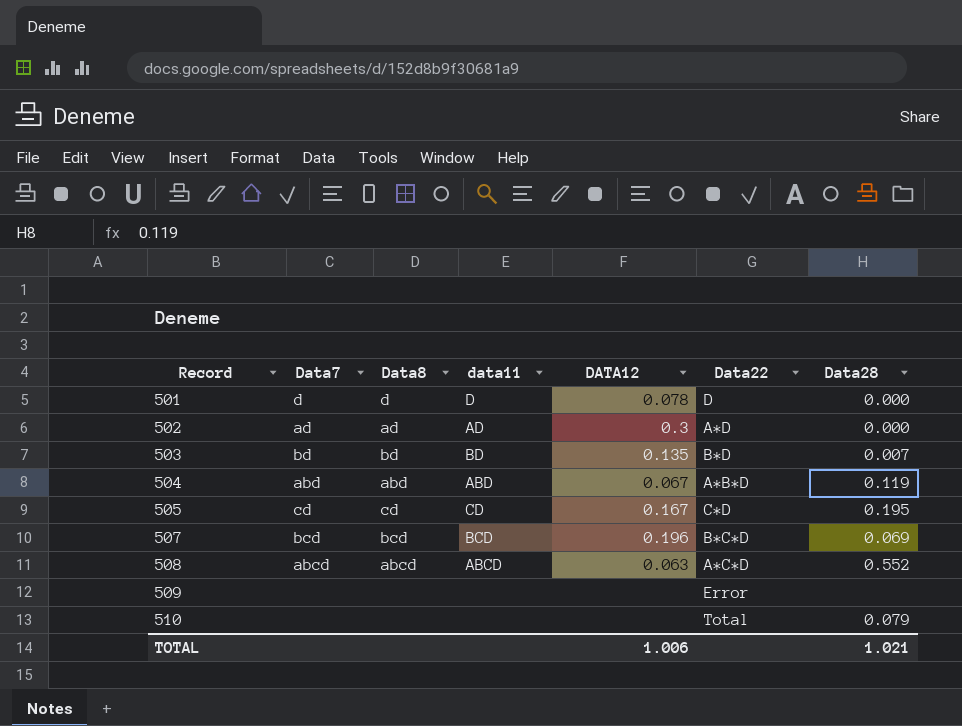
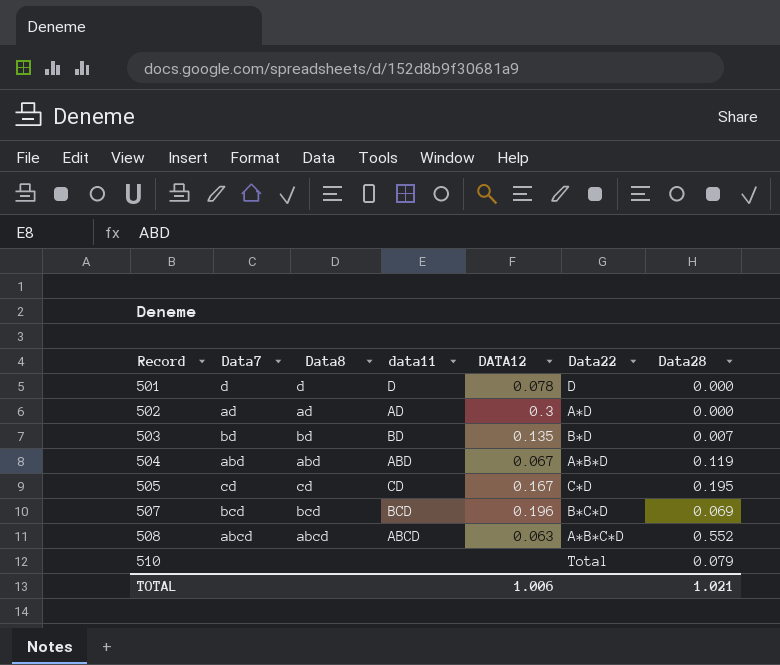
row 509: none | none | none | none | Error | none -> none
508 | Data22: A*C*D -> A*B*C*D

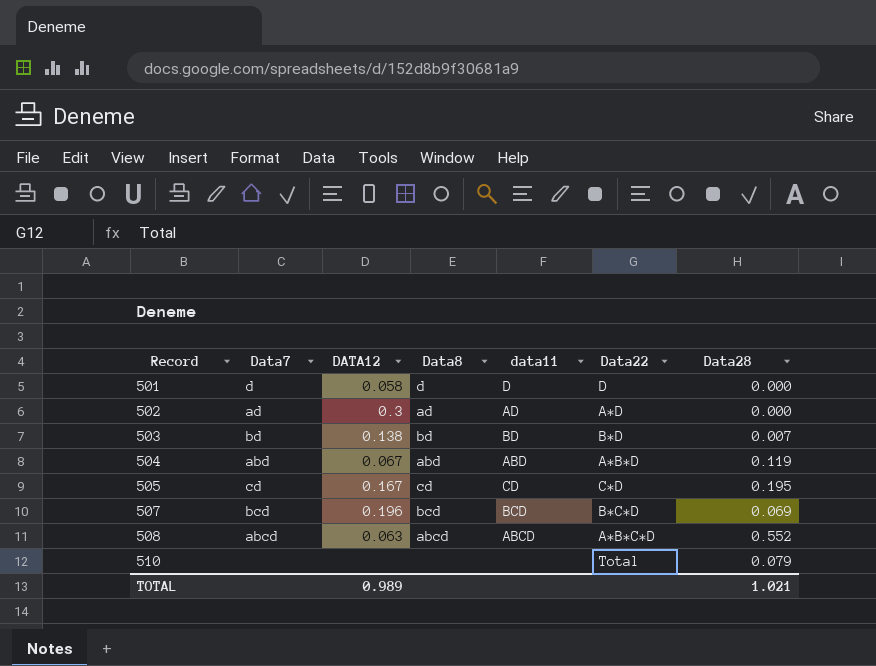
column DATA12 | position: 5 -> 3
501 | DATA12: 0.078 -> 0.058
503 | DATA12: 0.135 -> 0.138
TOTAL | DATA12: 1.006 -> 0.989

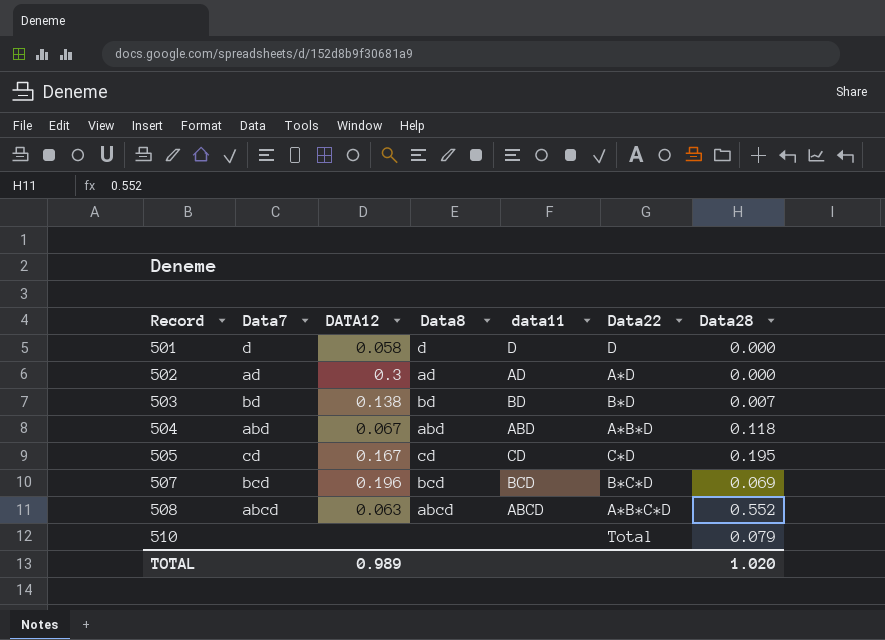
504 | Data28: 0.119 -> 0.118
TOTAL | Data28: 1.021 -> 1.020

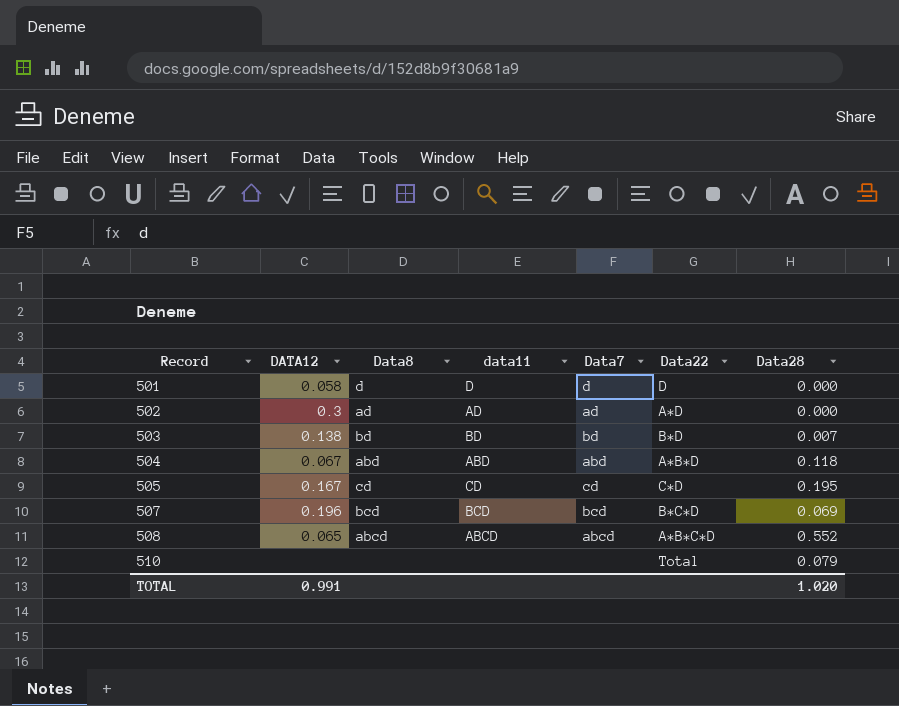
column Data7 | position: 2 -> 5
508 | DATA12: 0.063 -> 0.065
TOTAL | DATA12: 0.989 -> 0.991

